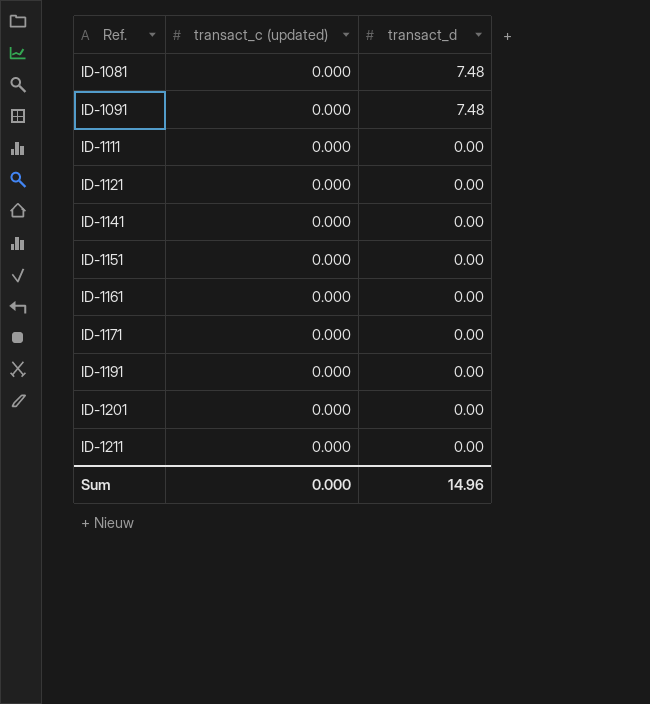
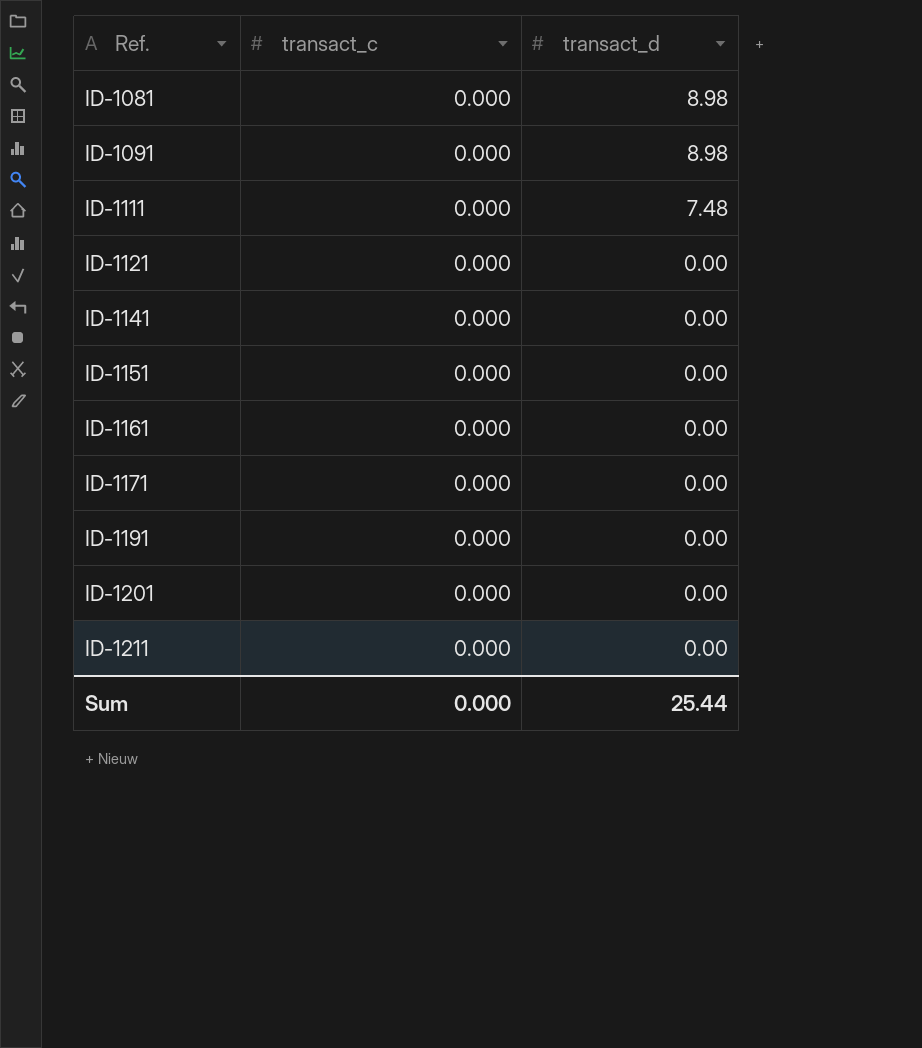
column name: transact_c (updated) -> transact_c
ID-1081 | transact_d: 7.48 -> 8.98
ID-1091 | transact_d: 7.48 -> 8.98
ID-1111 | transact_d: 0.00 -> 7.48
Sum | transact_d: 14.96 -> 25.44

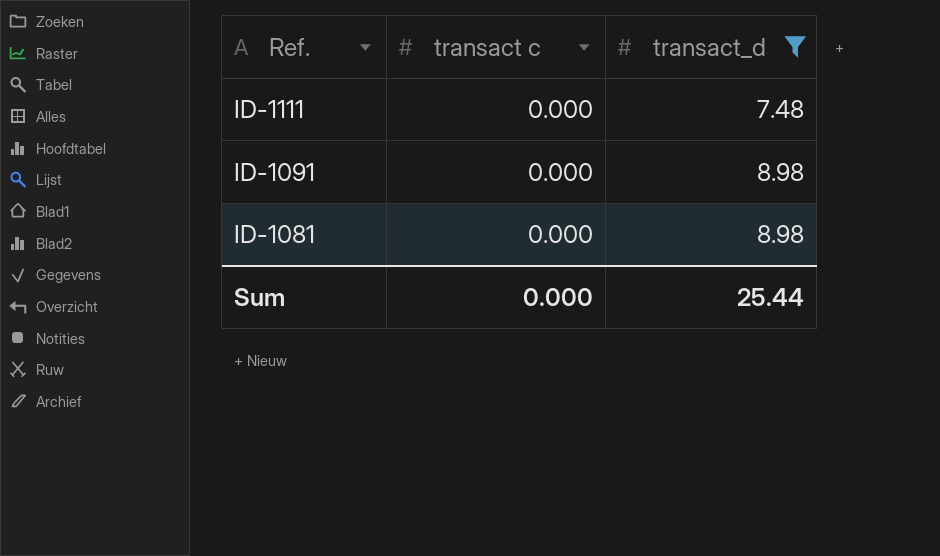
filter: none -> transact_d != 0.00
row order: Ref. ascending -> Ref. descending
column name: transact_c -> transact c

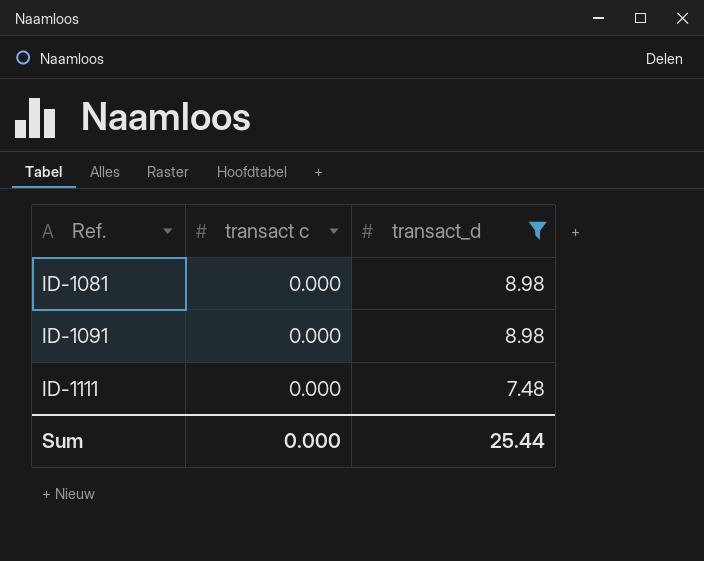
row order: Ref. descending -> Ref. ascending

